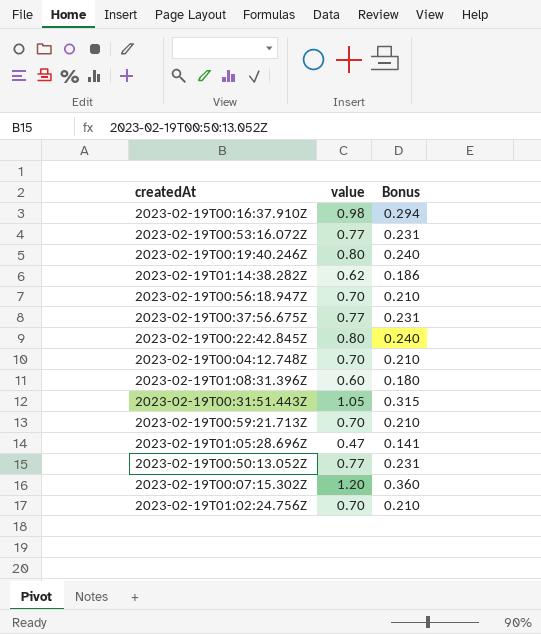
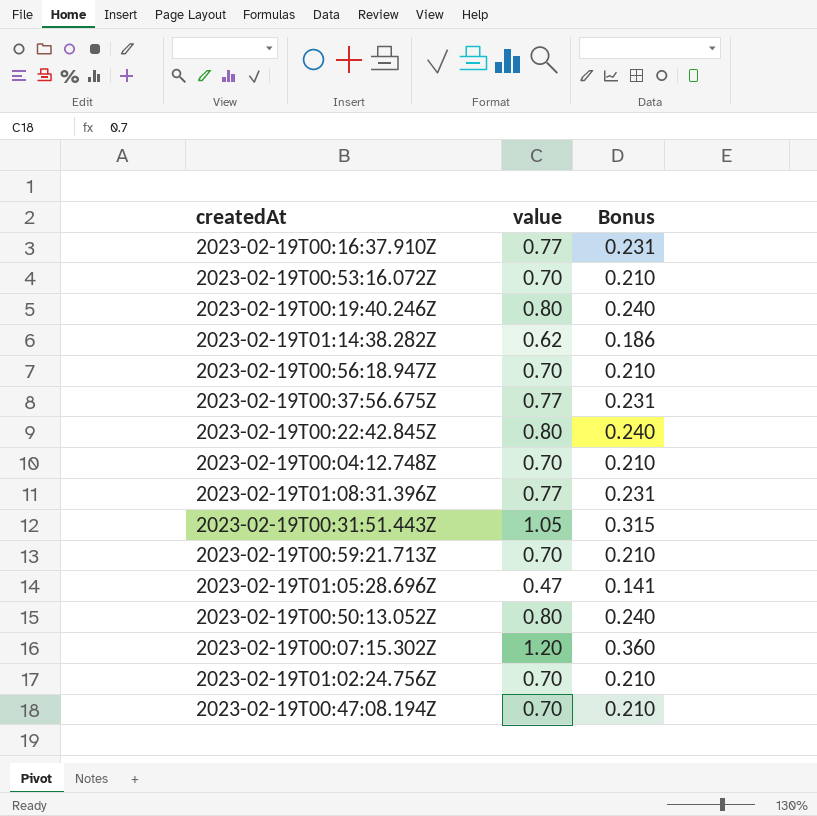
2023-02-19T00:16:37.910Z | value: 0.98 -> 0.77
2023-02-19T00:16:37.910Z | Bonus: 0.294 -> 0.231
2023-02-19T00:53:16.072Z | value: 0.77 -> 0.70
2023-02-19T00:53:16.072Z | Bonus: 0.231 -> 0.210
2023-02-19T01:08:31.396Z | value: 0.60 -> 0.77
2023-02-19T01:08:31.396Z | Bonus: 0.180 -> 0.231
2023-02-19T00:50:13.052Z | value: 0.77 -> 0.80
2023-02-19T00:50:13.052Z | Bonus: 0.231 -> 0.240
row 2023-02-19T00:47:08.194Z: none -> 0.70 | 0.210

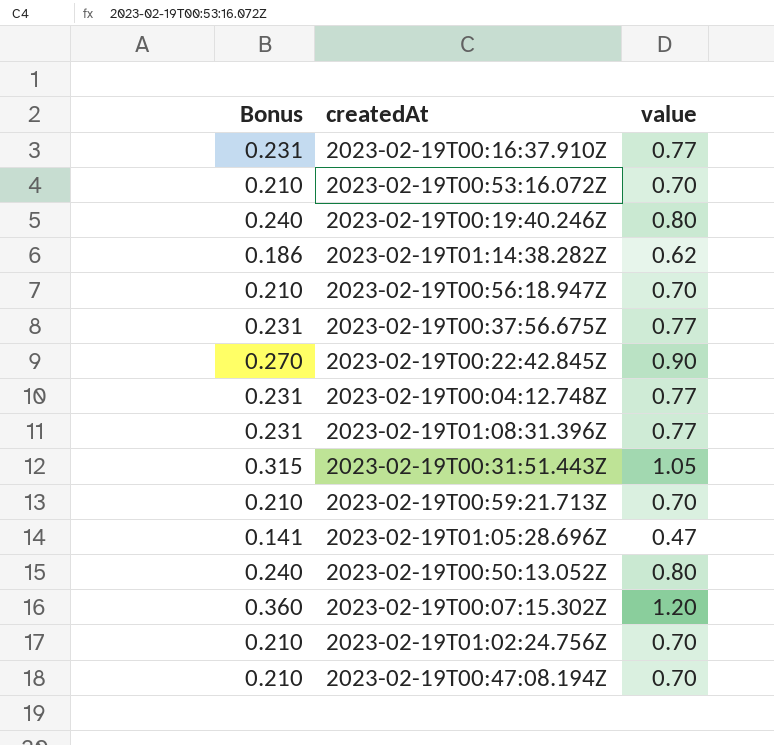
column Bonus | position: 3 -> 1
2023-02-19T00:22:42.845Z | Bonus: 0.240 -> 0.270
2023-02-19T00:22:42.845Z | value: 0.80 -> 0.90
2023-02-19T00:04:12.748Z | Bonus: 0.210 -> 0.231
2023-02-19T00:04:12.748Z | value: 0.70 -> 0.77

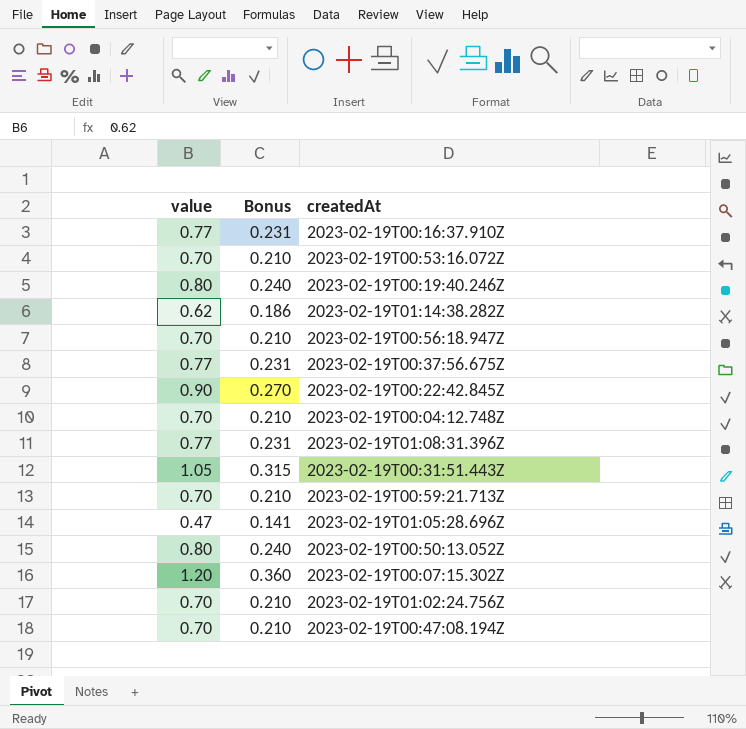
column value | position: 3 -> 1
2023-02-19T00:04:12.748Z | value: 0.77 -> 0.70
2023-02-19T00:04:12.748Z | Bonus: 0.231 -> 0.210

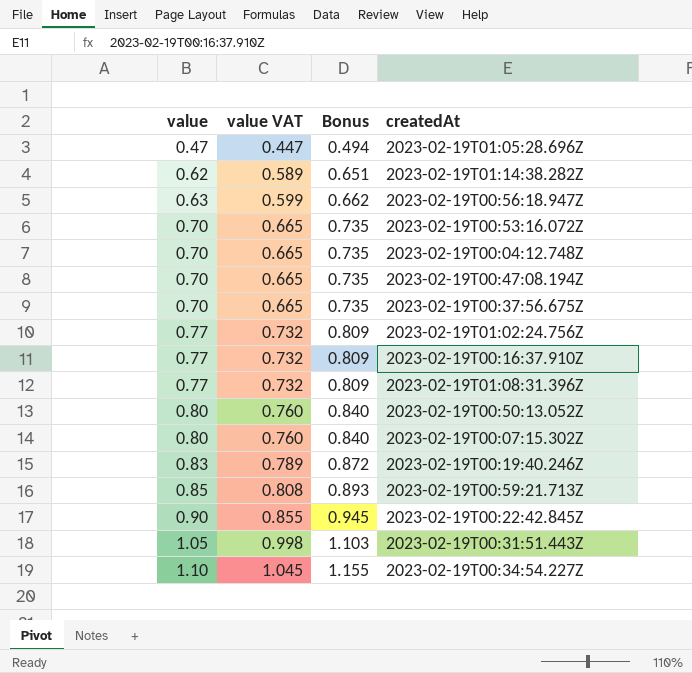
row order: none -> value ascending
column value VAT | formula: none -> [value] * 0.95
column Bonus | formula: [value] * 0.3 -> [value] * 1.05
2023-02-19T00:56:18.947Z | value: 0.70 -> 0.63
2023-02-19T00:37:56.675Z | value: 0.77 -> 0.70
2023-02-19T01:02:24.756Z | value: 0.70 -> 0.77
2023-02-19T00:07:15.302Z | value: 1.20 -> 0.80
2023-02-19T00:19:40.246Z | value: 0.80 -> 0.83
2023-02-19T00:59:21.713Z | value: 0.70 -> 0.85
row 2023-02-19T00:34:54.227Z: none -> 1.10 | 1.045 | 1.155

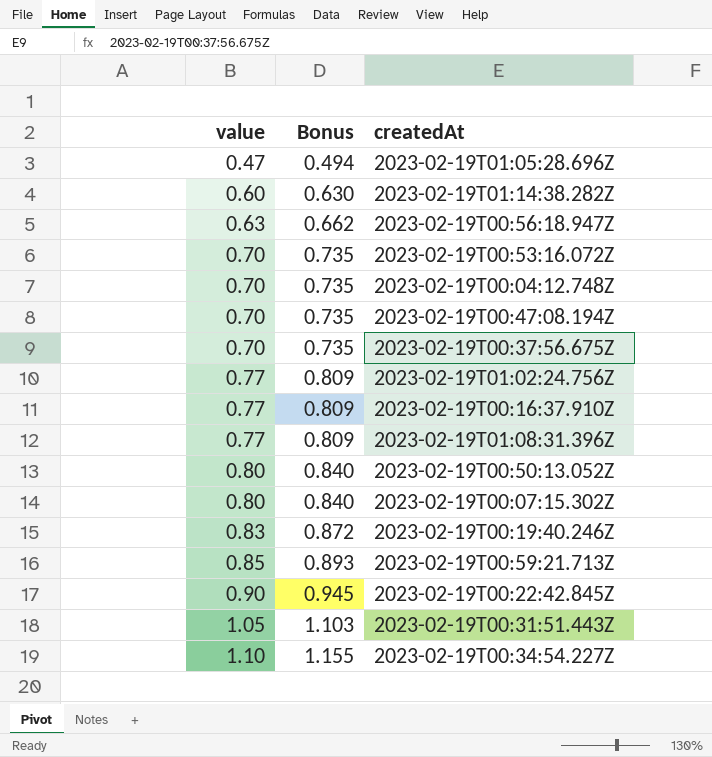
column value VAT | formula: [value] * 0.95 -> none
2023-02-19T01:14:38.282Z | value: 0.62 -> 0.60
2023-02-19T01:14:38.282Z | Bonus: 0.651 -> 0.630

